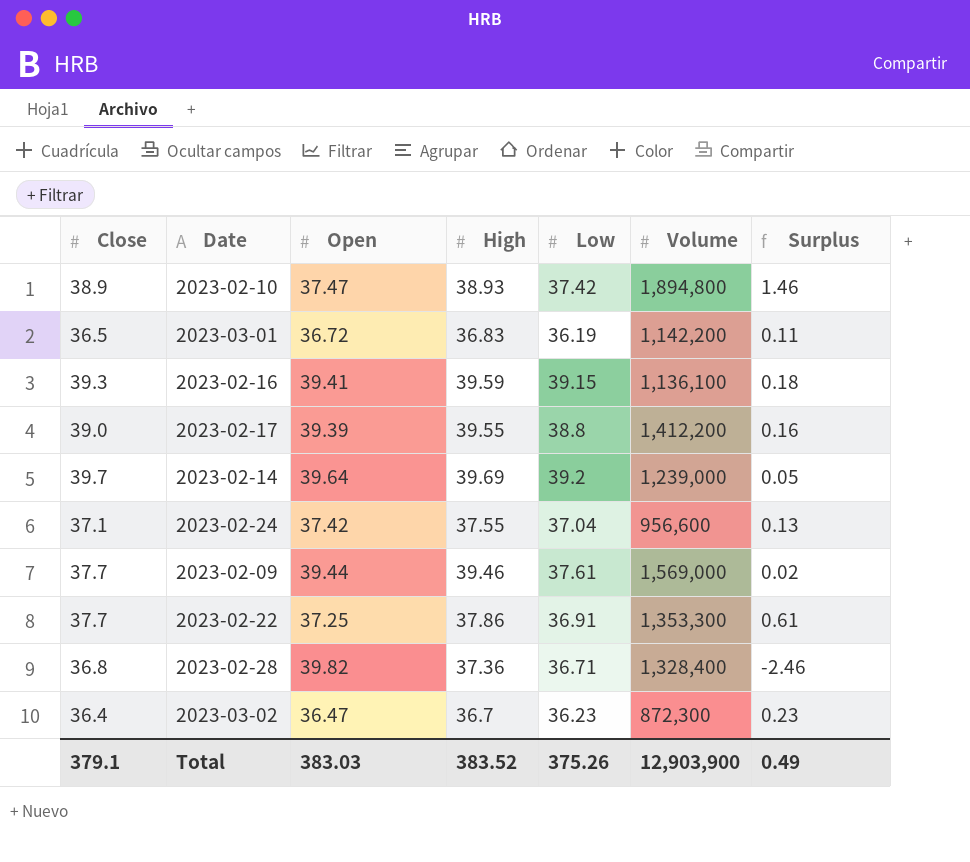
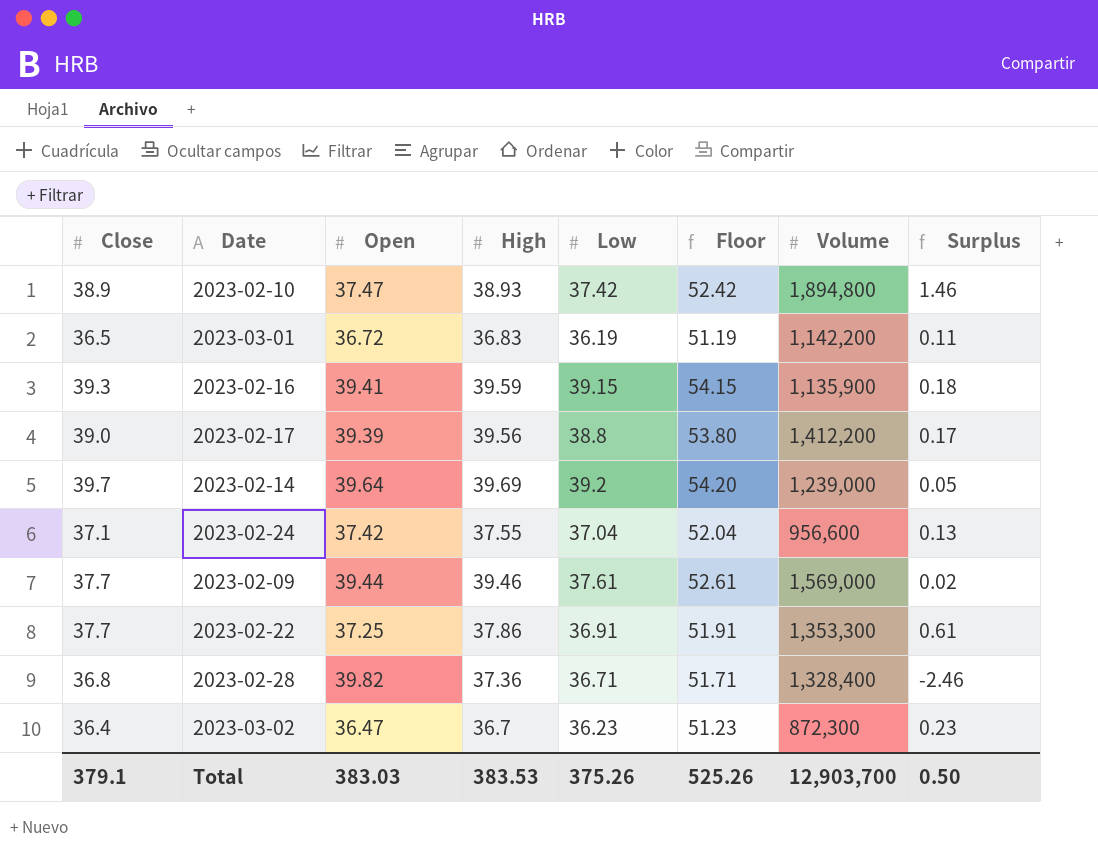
column Floor | formula: none -> [Low] + 15
2023-02-16 | Volume: 1,136,100 -> 1,135,900
2023-02-17 | High: 39.55 -> 39.56
2023-02-17 | Surplus: 0.16 -> 0.17
Total | High: 383.52 -> 383.53
Total | Volume: 12,903,900 -> 12,903,700
Total | Surplus: 0.49 -> 0.50

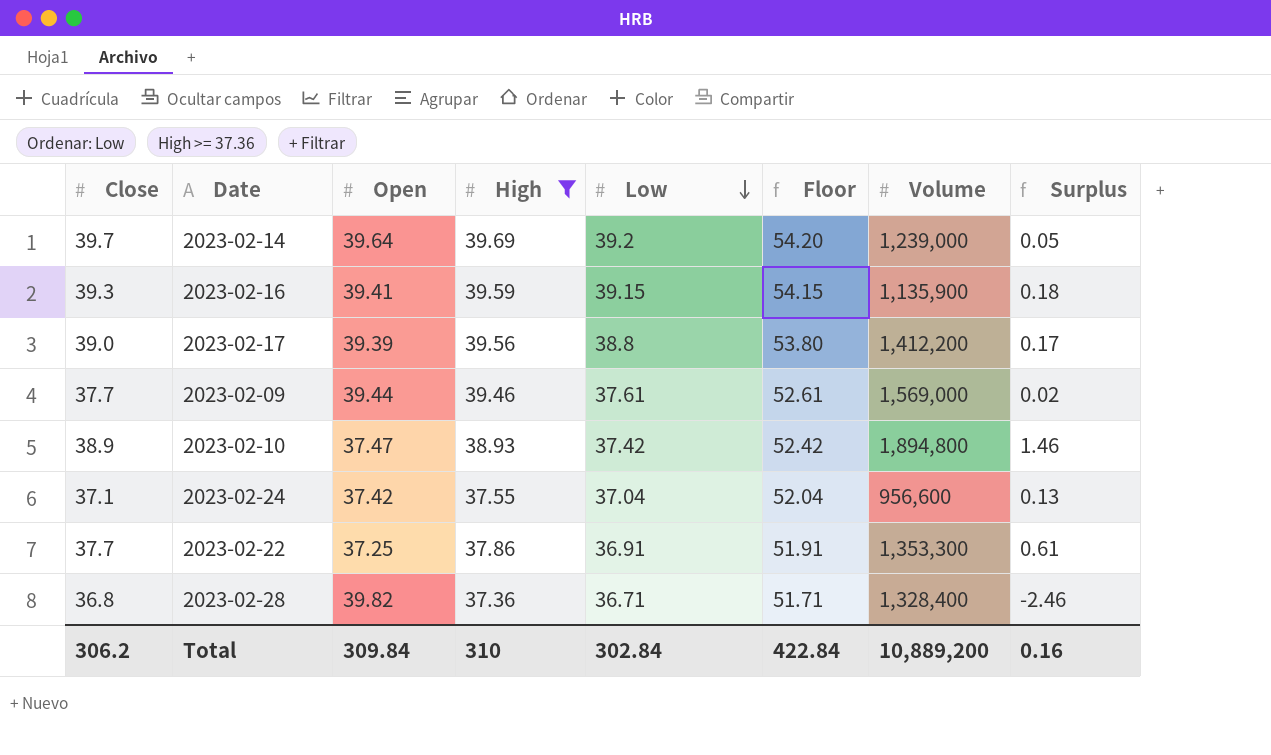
filter: none -> High >= 37.36
row order: none -> Low descending
Total | Close: 379.1 -> 306.2
Total | Open: 383.03 -> 309.84
Total | High: 383.53 -> 310
Total | Low: 375.26 -> 302.84
Total | Floor: 525.26 -> 422.84
Total | Volume: 12,903,700 -> 10,889,200
Total | Surplus: 0.50 -> 0.16

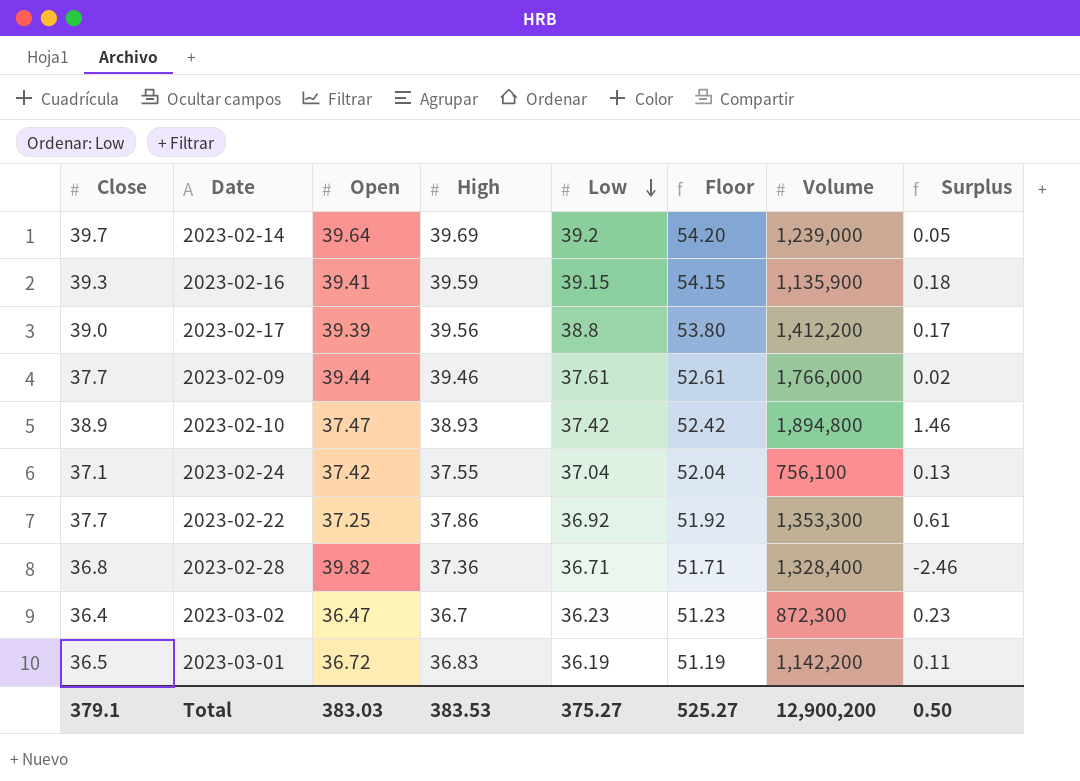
filter: High >= 37.36 -> none
2023-02-09 | Volume: 1,569,000 -> 1,766,000
2023-02-24 | Volume: 956,600 -> 756,100
2023-02-22 | Low: 36.91 -> 36.92
2023-02-22 | Floor: 51.91 -> 51.92
Total | Close: 306.2 -> 379.1
Total | Open: 309.84 -> 383.03
Total | High: 310 -> 383.53
Total | Low: 302.84 -> 375.27
Total | Floor: 422.84 -> 525.27
Total | Volume: 10,889,200 -> 12,900,200
Total | Surplus: 0.16 -> 0.50

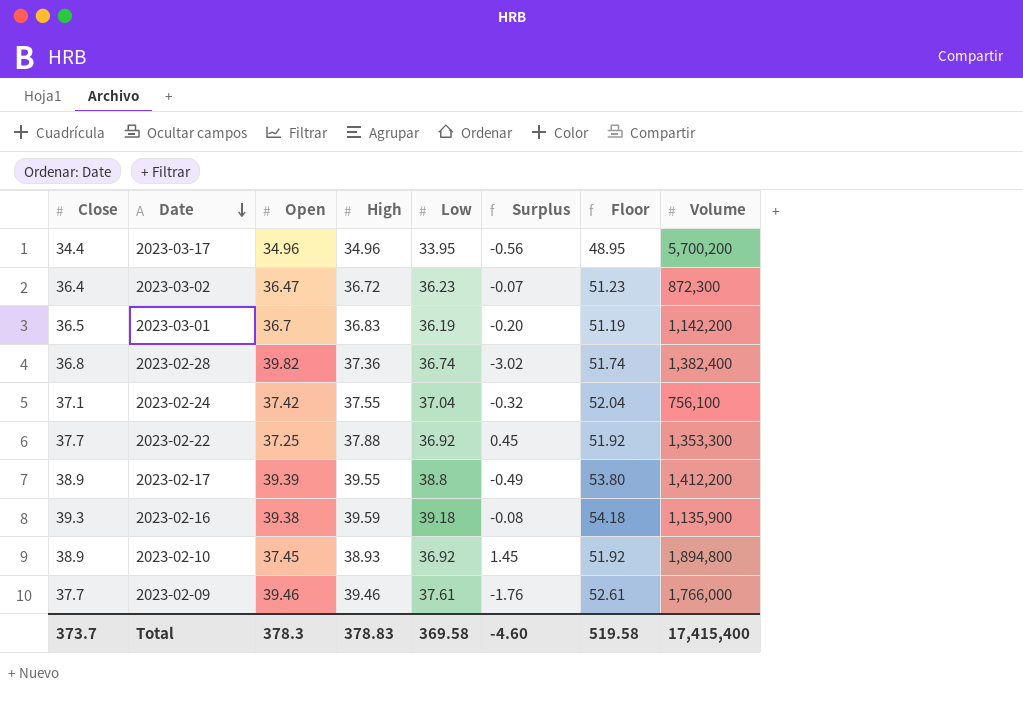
row order: Low descending -> Date descending
column Surplus | formula: [High] - [Open] -> [Close] - [Open]
column Surplus | position: 8 -> 6
row 2023-02-14: 39.7 | 39.64 | 39.69 | 39.2 | 54.20 | 1,239,000 | 0.05 -> none
row 2023-03-17: none -> 34.4 | 34.96 | 34.96 | 33.95 | -0.56 | 48.95 | 5,700,200
2023-03-02 | High: 36.7 -> 36.72
2023-03-01 | Open: 36.72 -> 36.7
2023-02-28 | Low: 36.71 -> 36.74
2023-02-28 | Floor: 51.71 -> 51.74
2023-02-28 | Volume: 1,328,400 -> 1,382,400
2023-02-22 | High: 37.86 -> 37.88
2023-02-17 | Close: 39.0 -> 38.9
2023-02-17 | High: 39.56 -> 39.55
2023-02-16 | Open: 39.41 -> 39.38
2023-02-16 | Low: 39.15 -> 39.18
2023-02-16 | Floor: 54.15 -> 54.18
2023-02-10 | Open: 37.47 -> 37.45
2023-02-10 | Low: 37.42 -> 36.92
2023-02-10 | Floor: 52.42 -> 51.92
2023-02-09 | Open: 39.44 -> 39.46
Total | Close: 379.1 -> 373.7
Total | Open: 383.03 -> 378.3
Total | High: 383.53 -> 378.83
Total | Low: 375.27 -> 369.58
Total | Surplus: 0.50 -> -4.60
Total | Floor: 525.27 -> 519.58
Total | Volume: 12,900,200 -> 17,415,400

